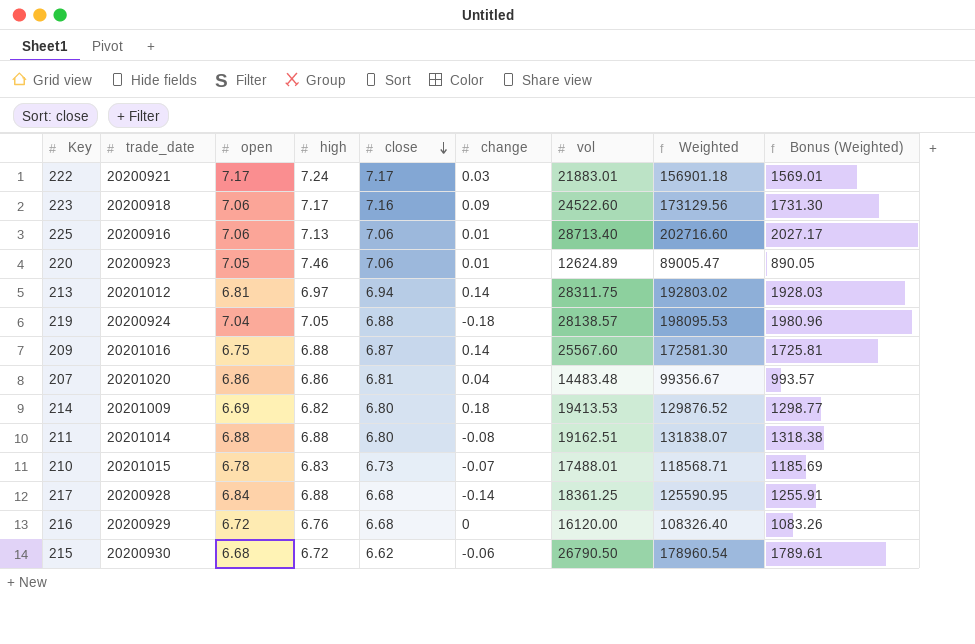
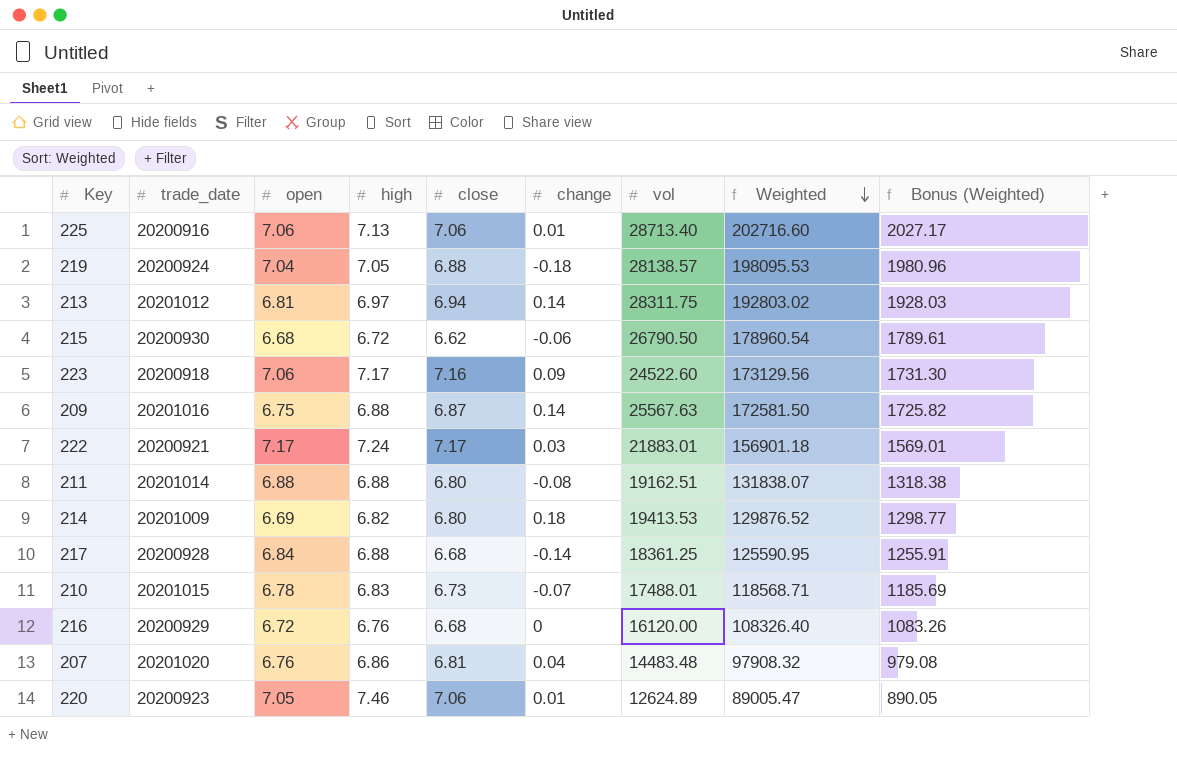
row order: close descending -> Weighted descending
209 | vol: 25567.60 -> 25567.63
209 | Weighted: 172581.30 -> 172581.50
209 | Bonus (Weighted): 1725.81 -> 1725.82
207 | open: 6.86 -> 6.76
207 | Weighted: 99356.67 -> 97908.32
207 | Bonus (Weighted): 993.57 -> 979.08

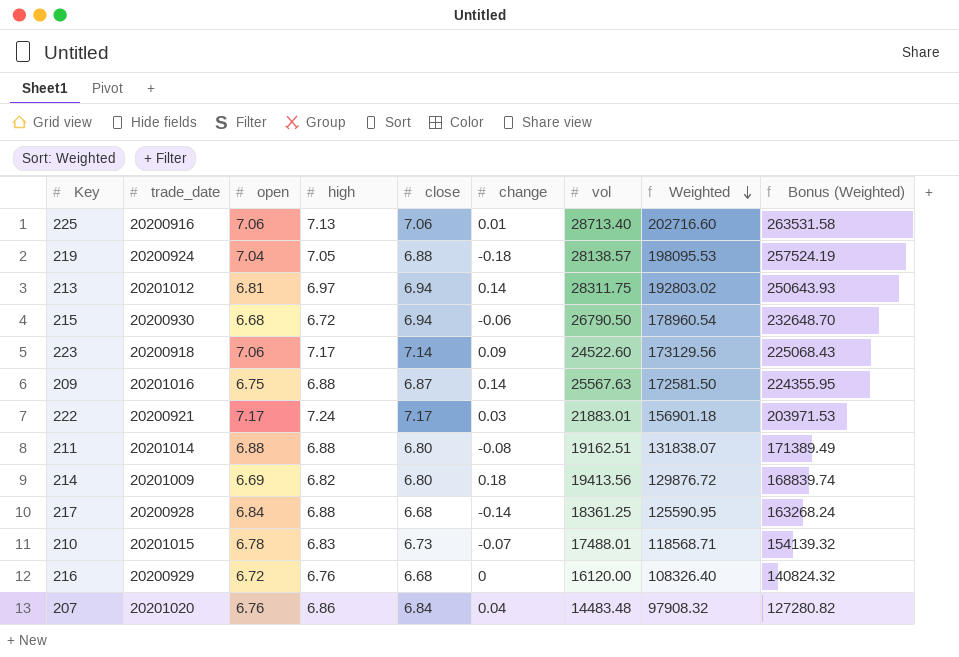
column Bonus (Weighted) | formula: [Weighted] * 0.01 -> [Weighted] * 1.3
row 220: 20200923 | 7.05 | 7.46 | 7.06 | 0.01 | 12624.89 | 89005.47 | 890.05 -> none
215 | close: 6.62 -> 6.94
223 | close: 7.16 -> 7.14
214 | vol: 19413.53 -> 19413.56
214 | Weighted: 129876.52 -> 129876.72
207 | close: 6.81 -> 6.84

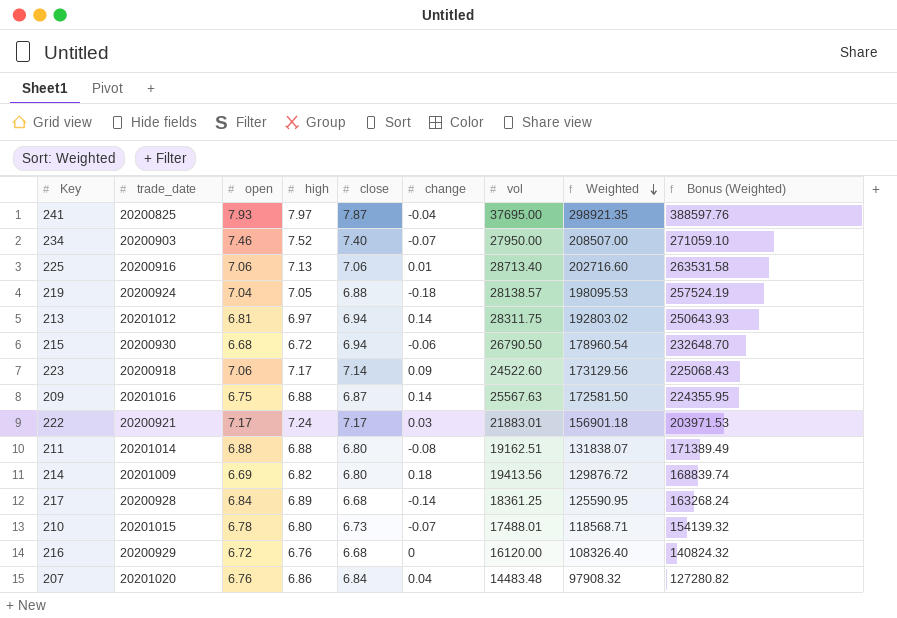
row 241: none -> 20200825 | 7.93 | 7.97 | 7.87 | -0.04 | 37695.00 | 298921.35 | 388597.76
row 234: none -> 20200903 | 7.46 | 7.52 | 7.40 | -0.07 | 27950.00 | 208507.00 | 271059.10
217 | high: 6.88 -> 6.89
210 | high: 6.83 -> 6.80

